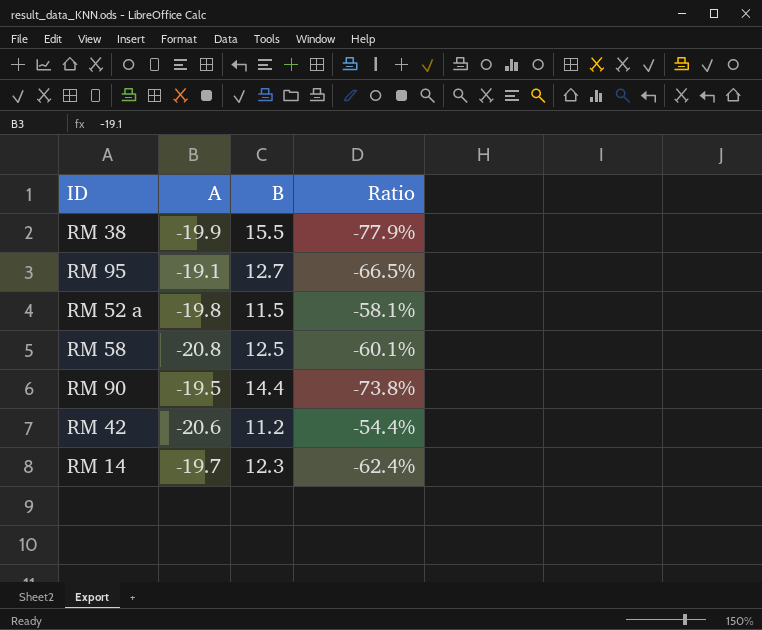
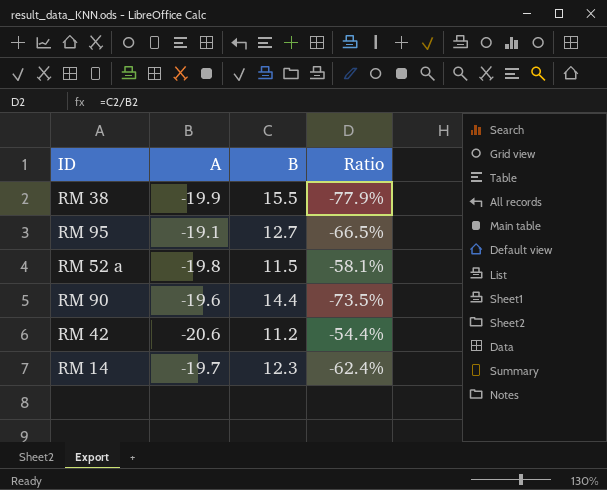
row RM 58: -20.8 | 12.5 | -60.1% -> none
RM 90 | A: -19.5 -> -19.6
RM 90 | Ratio: -73.8% -> -73.5%

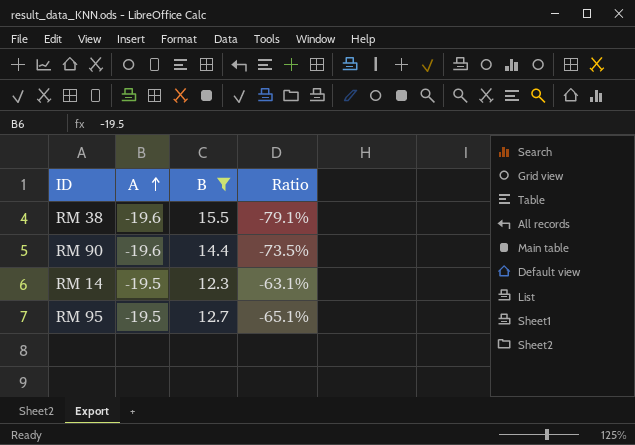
filter: none -> B >= 12.3
row order: none -> A ascending
RM 38 | A: -19.9 -> -19.6
RM 38 | Ratio: -77.9% -> -79.1%
RM 14 | A: -19.7 -> -19.5
RM 14 | Ratio: -62.4% -> -63.1%
RM 95 | A: -19.1 -> -19.5
RM 95 | Ratio: -66.5% -> -65.1%

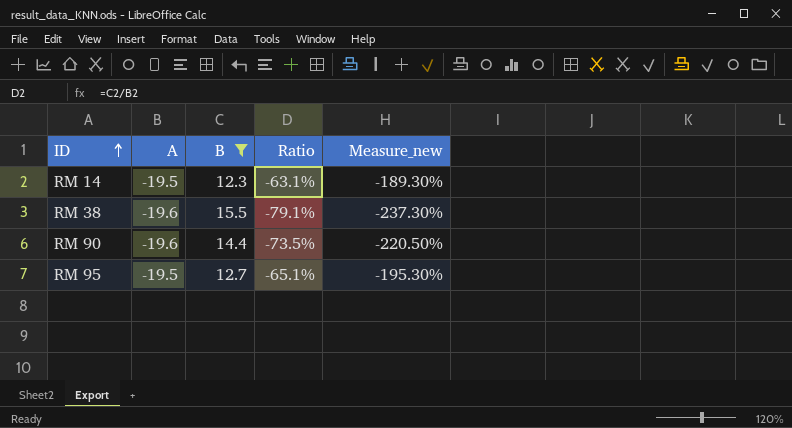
row order: A ascending -> ID ascending
column Measure_new | formula: none -> [Ratio] * 3

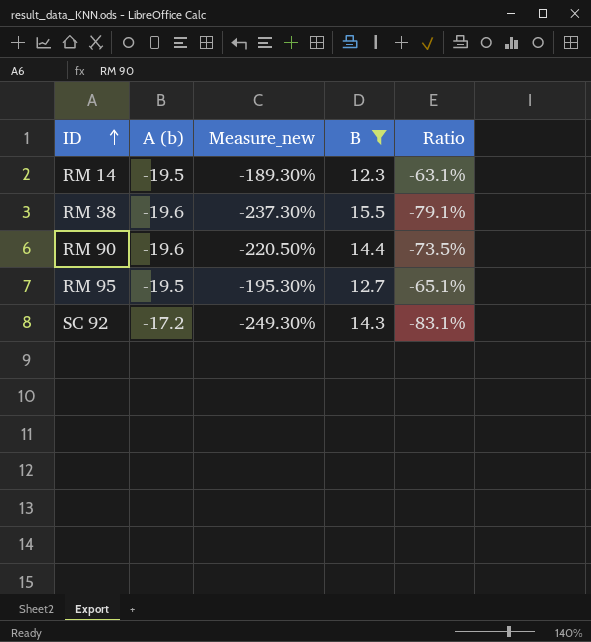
column name: A -> A (b)
column Measure_new | position: 5 -> 3
row SC 92: none -> -17.2 | -249.30% | 14.3 | -83.1%

